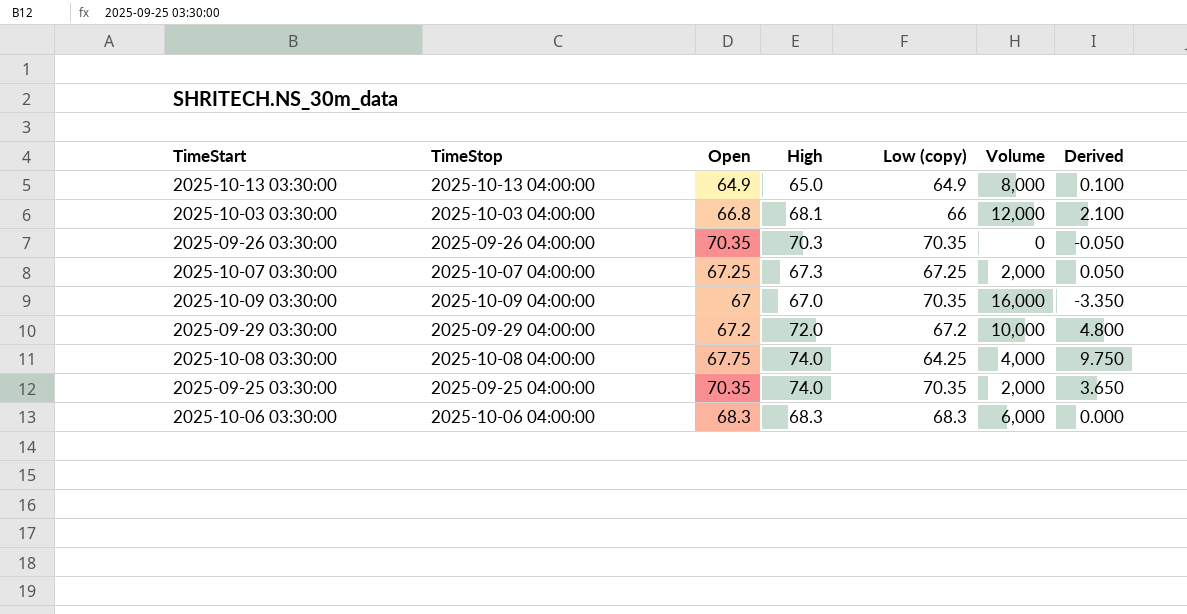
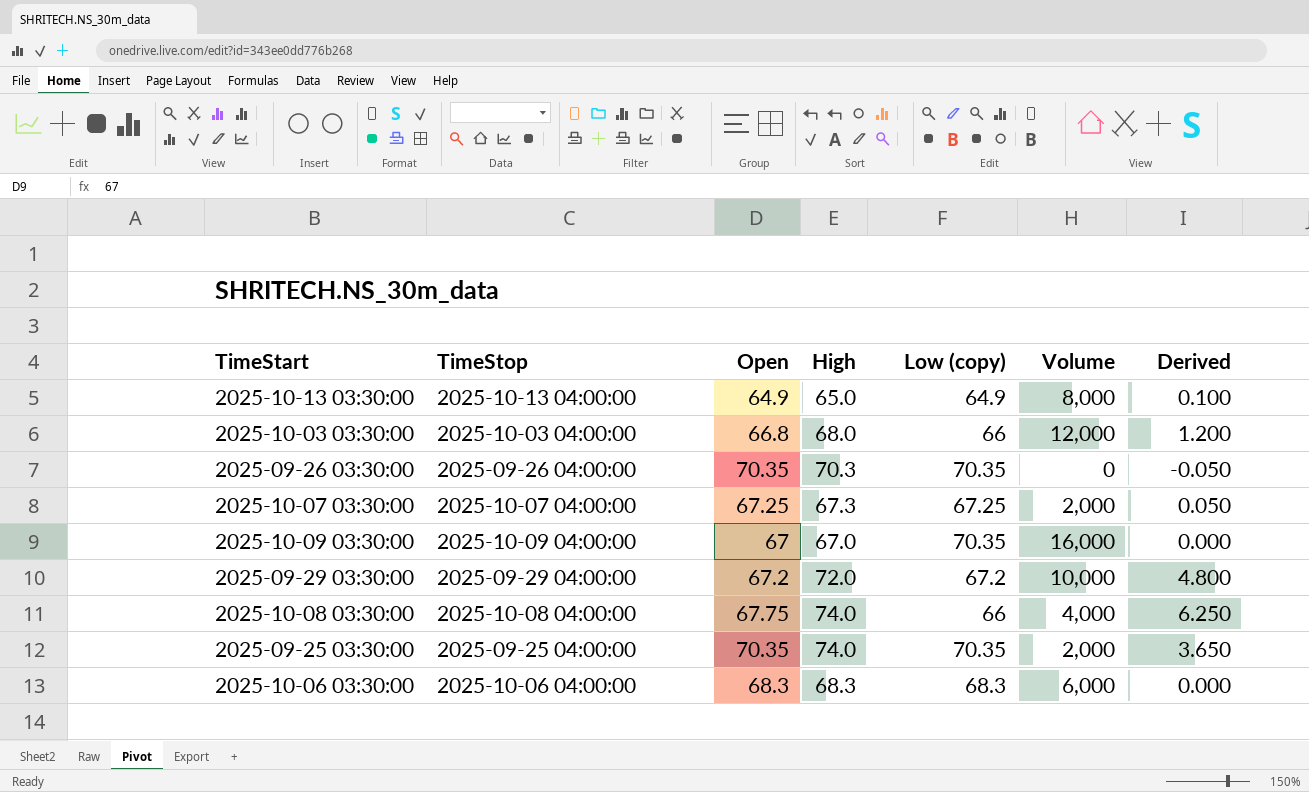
column Derived | formula: [High] - [Low (copy)] -> [High] - [Open]
2025-10-03 03:30:00 | High: 68.1 -> 68.0
2025-10-08 03:30:00 | Low (copy): 64.25 -> 66

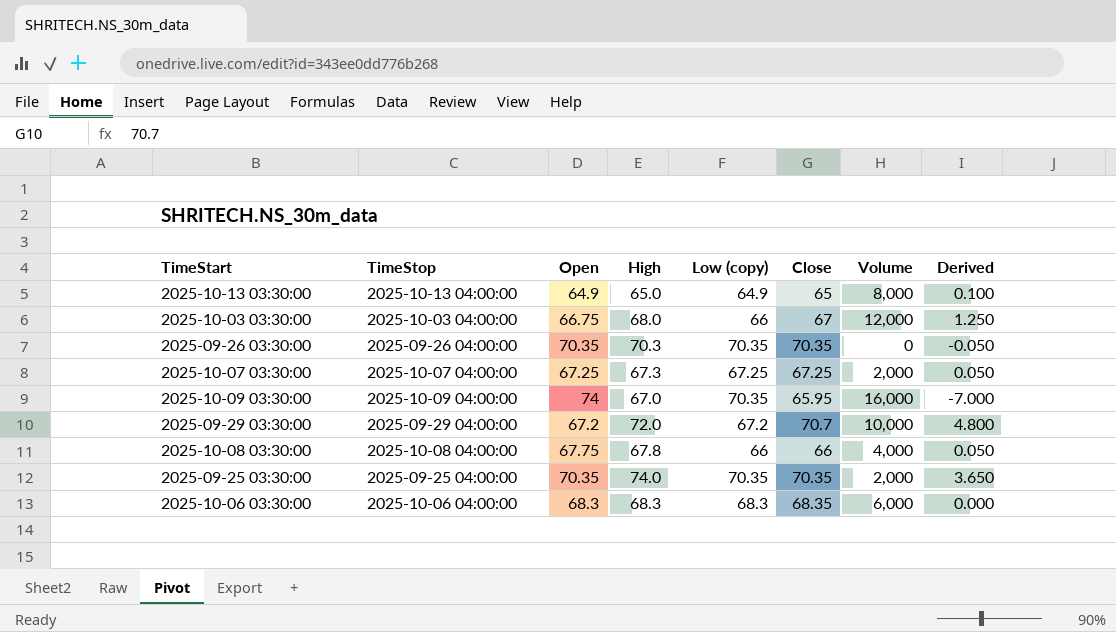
column Close | position: none -> 6
2025-10-03 03:30:00 | Open: 66.8 -> 66.75
2025-10-03 03:30:00 | Derived: 1.200 -> 1.250
2025-10-09 03:30:00 | Open: 67 -> 74
2025-10-09 03:30:00 | Derived: 0.000 -> -7.000
2025-10-08 03:30:00 | High: 74.0 -> 67.8
2025-10-08 03:30:00 | Derived: 6.250 -> 0.050

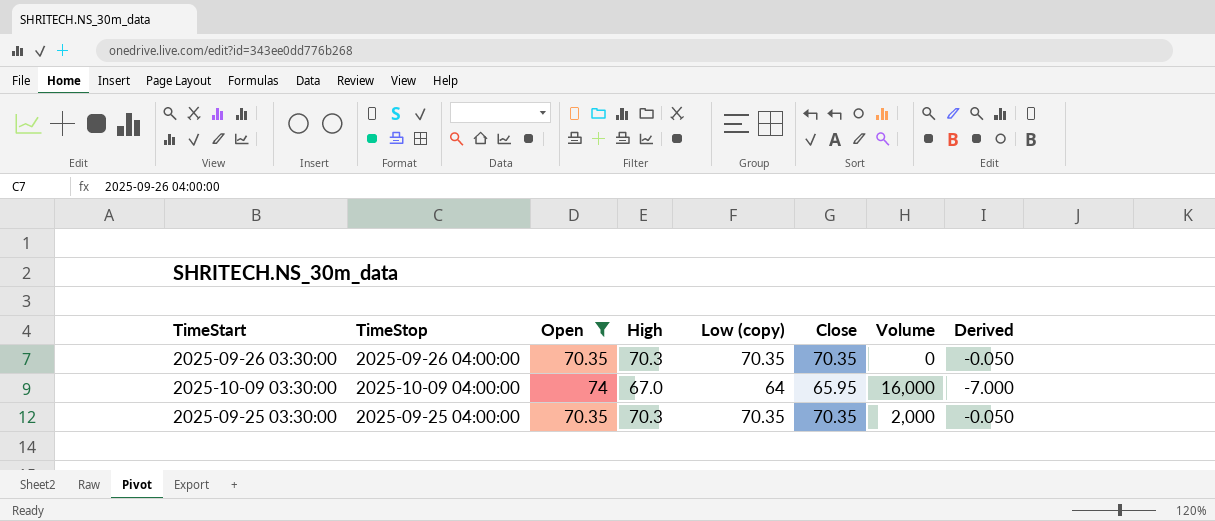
filter: none -> Open >= 70.35
2025-10-09 03:30:00 | Low (copy): 70.35 -> 64
2025-09-25 03:30:00 | High: 74.0 -> 70.3
2025-09-25 03:30:00 | Derived: 3.650 -> -0.050

